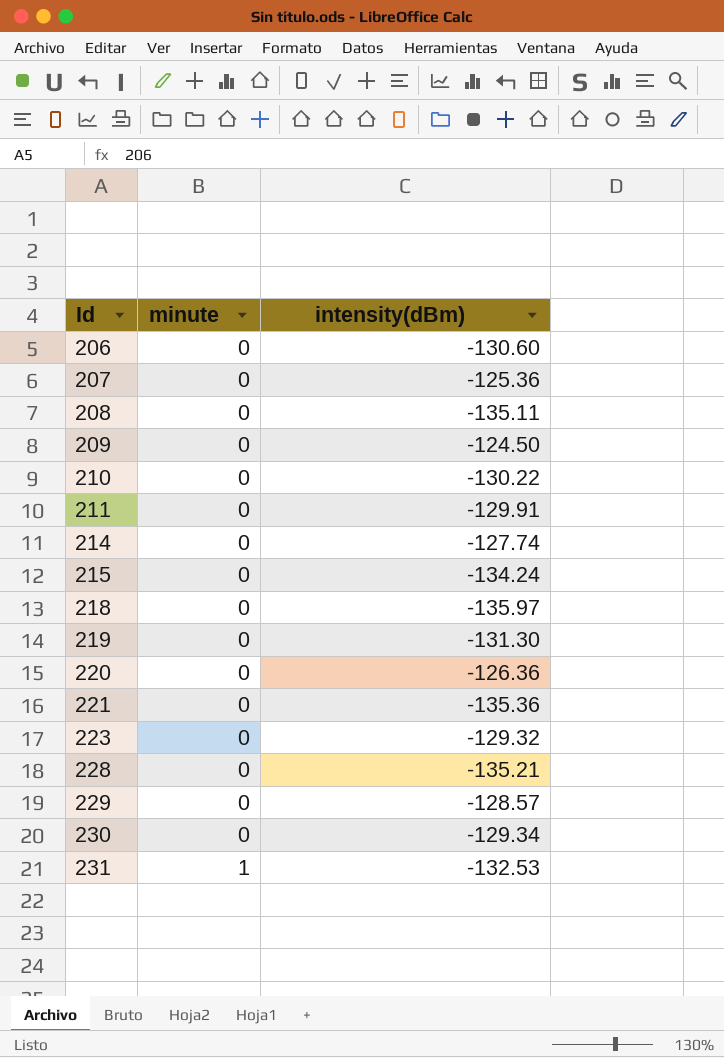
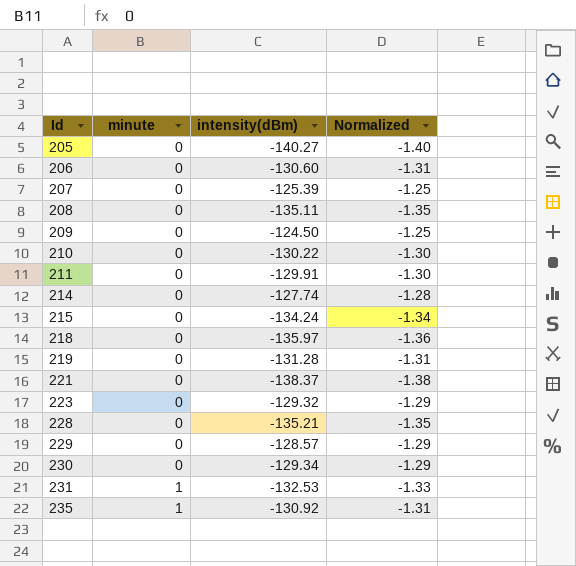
column Normalized | formula: none -> [intensity(dBm)] * 0.01
row 220: 0 | -126.36 -> none
row 205: none -> 0 | -140.27 | -1.40
207 | intensity(dBm): -125.36 -> -125.39
219 | intensity(dBm): -131.30 -> -131.28
221 | intensity(dBm): -135.36 -> -138.37
row 235: none -> 1 | -130.92 | -1.31

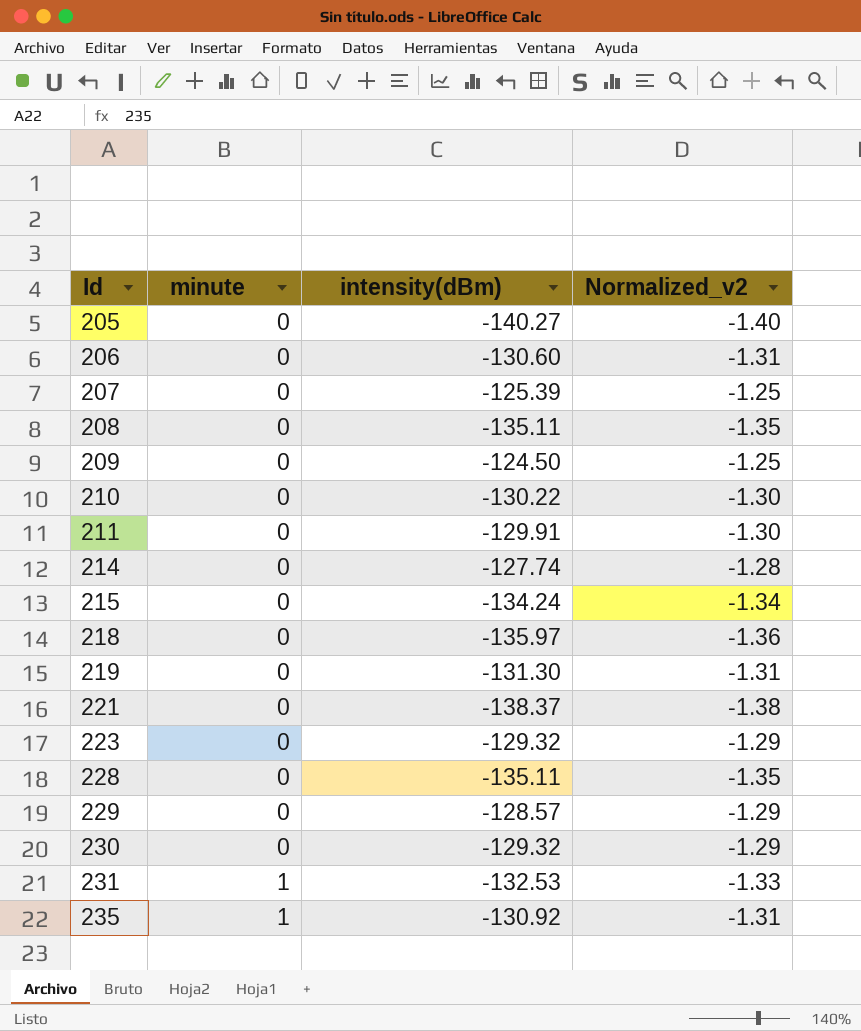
column name: Normalized -> Normalized_v2
219 | intensity(dBm): -131.28 -> -131.30
228 | intensity(dBm): -135.21 -> -135.11
230 | intensity(dBm): -129.34 -> -129.32

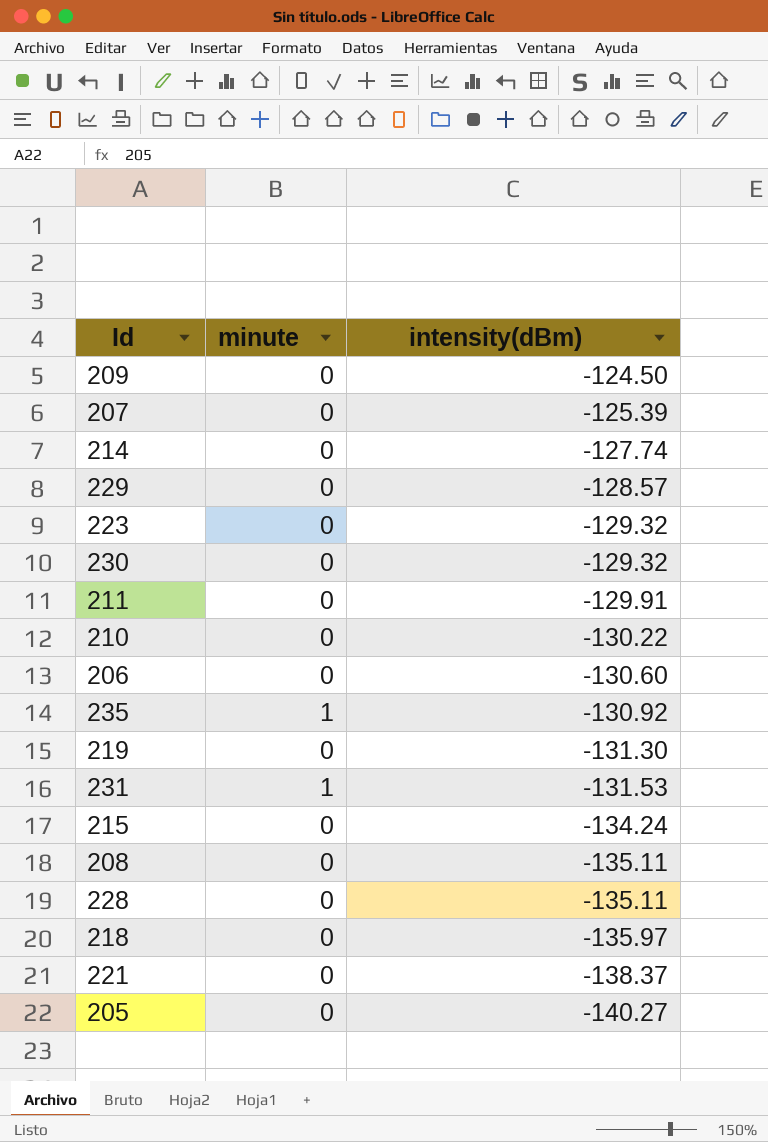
row order: Id ascending -> intensity(dBm) descending
column Normalized_v2 | formula: [intensity(dBm)] * 0.01 -> none
231 | intensity(dBm): -132.53 -> -131.53

